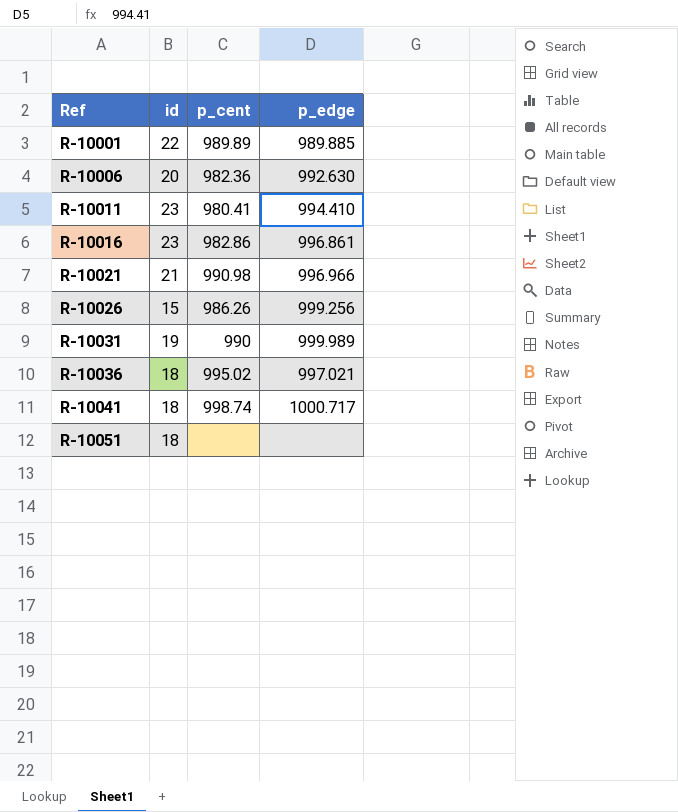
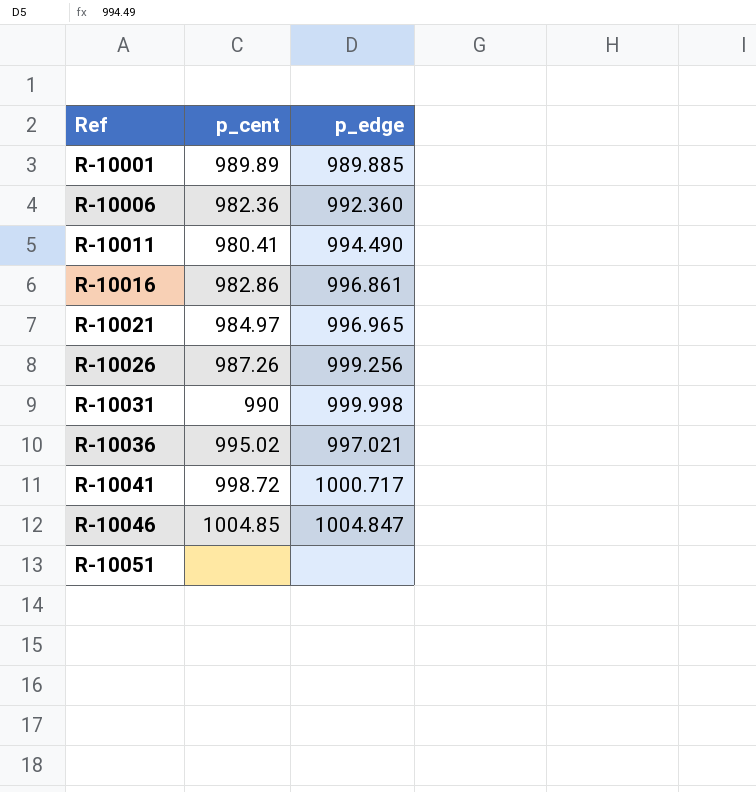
column id | position: 2 -> none
R-10006 | p_edge: 992.630 -> 992.360
R-10011 | p_edge: 994.410 -> 994.490
R-10021 | p_cent: 990.98 -> 984.97
R-10021 | p_edge: 996.966 -> 996.965
R-10026 | p_cent: 986.26 -> 987.26
R-10031 | p_edge: 999.989 -> 999.998
R-10041 | p_cent: 998.74 -> 998.72
row R-10046: none -> 1004.85 | 1004.847

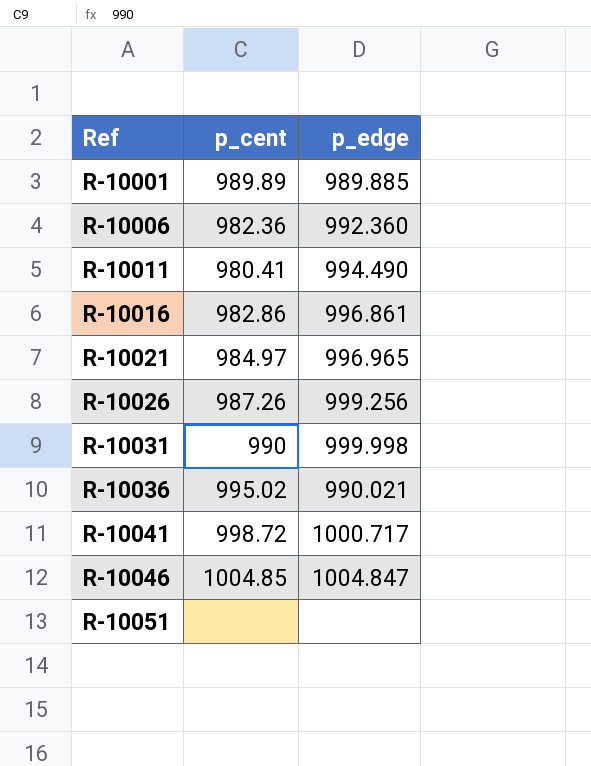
R-10036 | p_edge: 997.021 -> 990.021

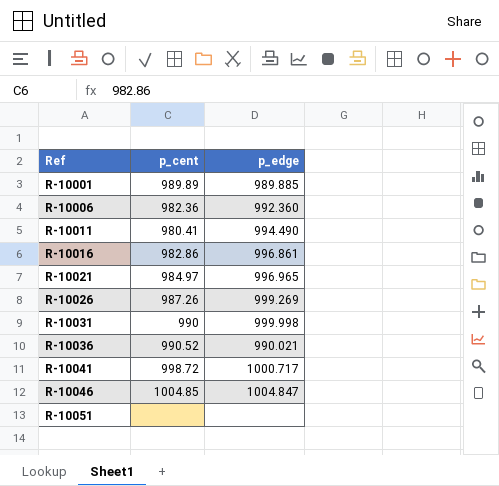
R-10026 | p_edge: 999.256 -> 999.269
R-10036 | p_cent: 995.02 -> 990.52

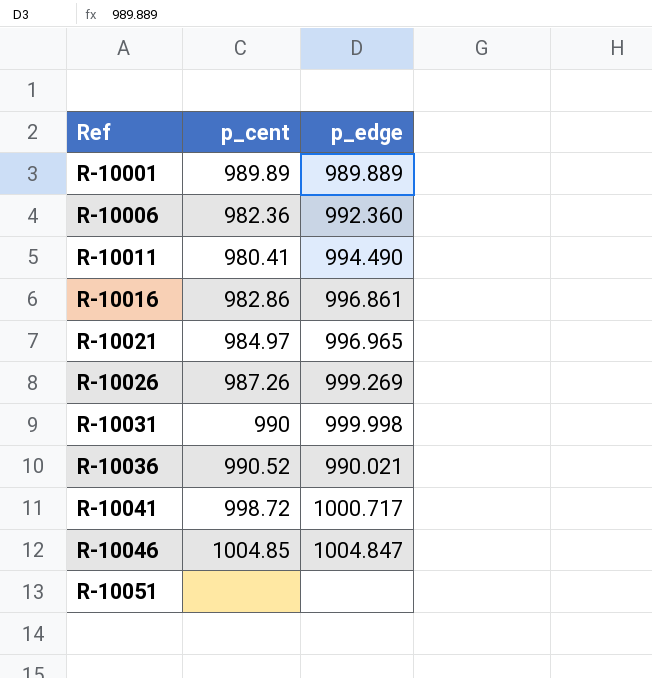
R-10001 | p_edge: 989.885 -> 989.889

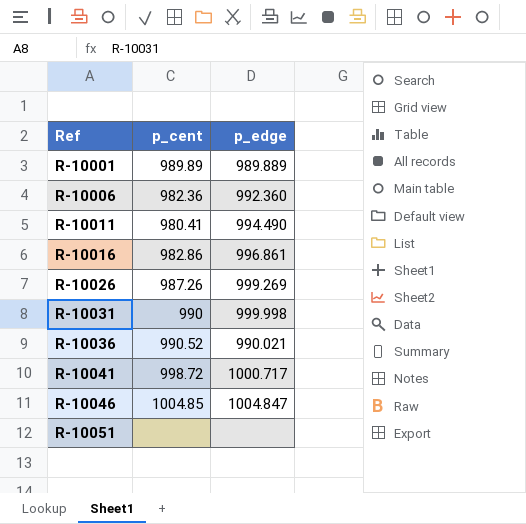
row R-10021: 984.97 | 996.965 -> none

